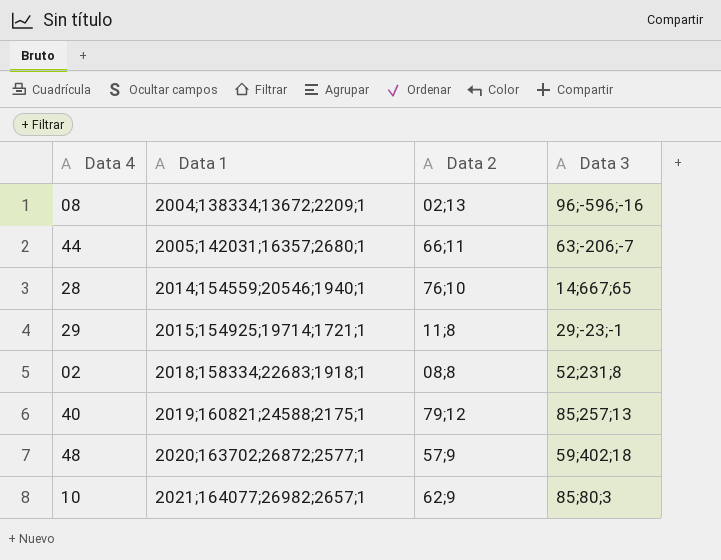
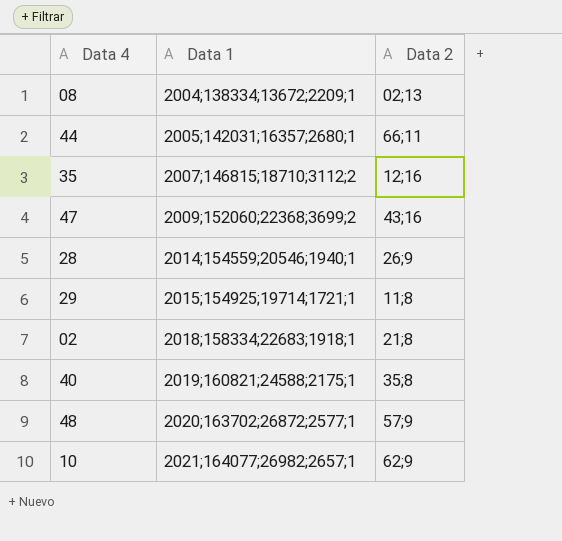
column Data 3 | position: 4 -> none
row 35: none -> 2007;146815;18710;3112;2 | 12;16
row 47: none -> 2009;152060;22368;3699;2 | 43;16
28 | Data 2: 76;10 -> 26;9
02 | Data 2: 08;8 -> 21;8
40 | Data 2: 79;12 -> 35;8

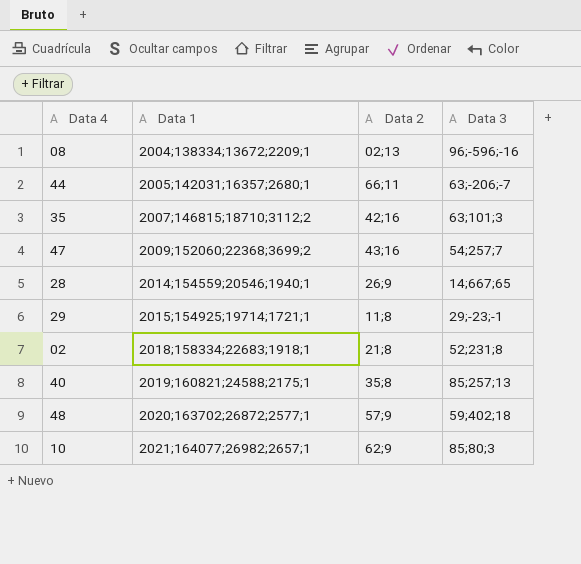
column Data 3 | position: none -> 4
35 | Data 2: 12;16 -> 42;16

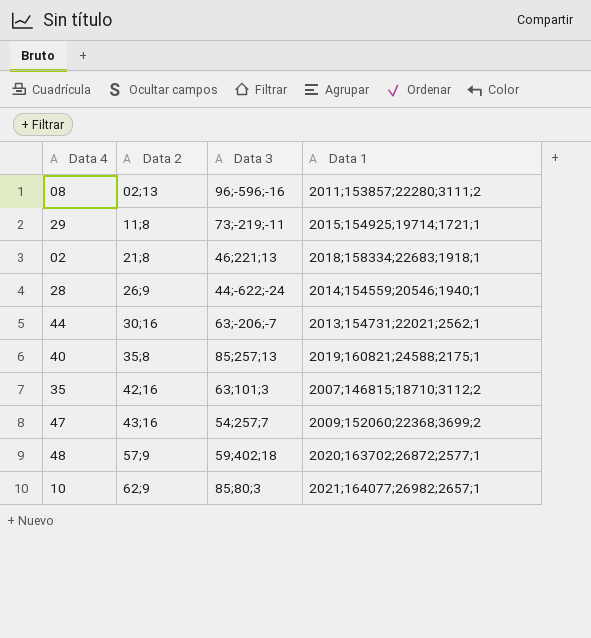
row order: Data 1 ascending -> Data 2 ascending
column Data 1 | position: 2 -> 4
08 | Data 1: 2004;138334;13672;2209;1 -> 2011;153857;22280;3111;2
29 | Data 3: 29;-23;-1 -> 73;-219;-11
02 | Data 3: 52;231;8 -> 46;221;13
28 | Data 3: 14;667;65 -> 44;-622;-24
44 | Data 2: 66;11 -> 30;16
44 | Data 1: 2005;142031;16357;2680;1 -> 2013;154731;22021;2562;1

